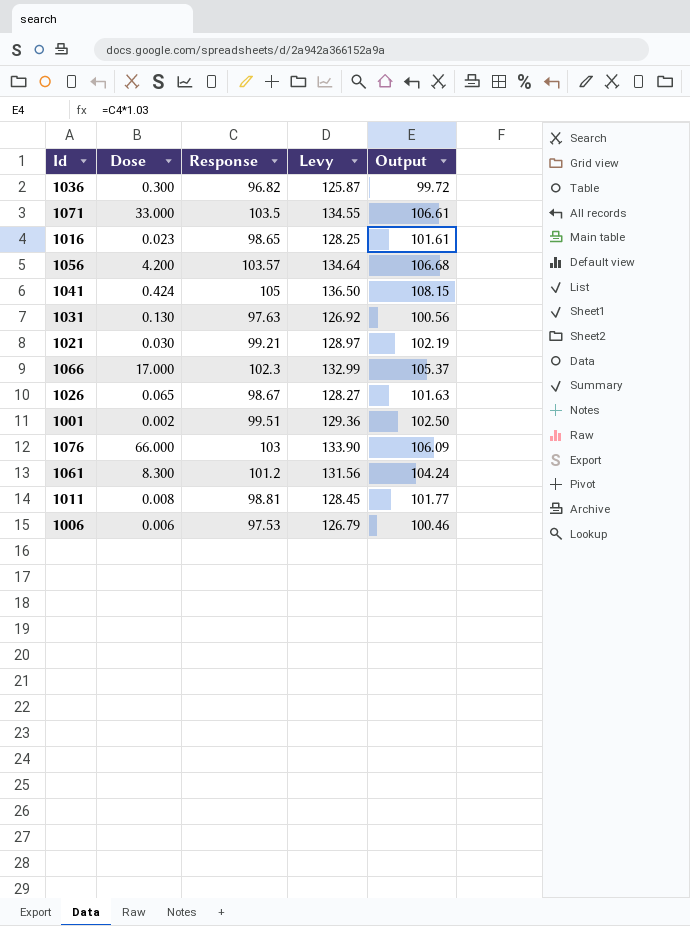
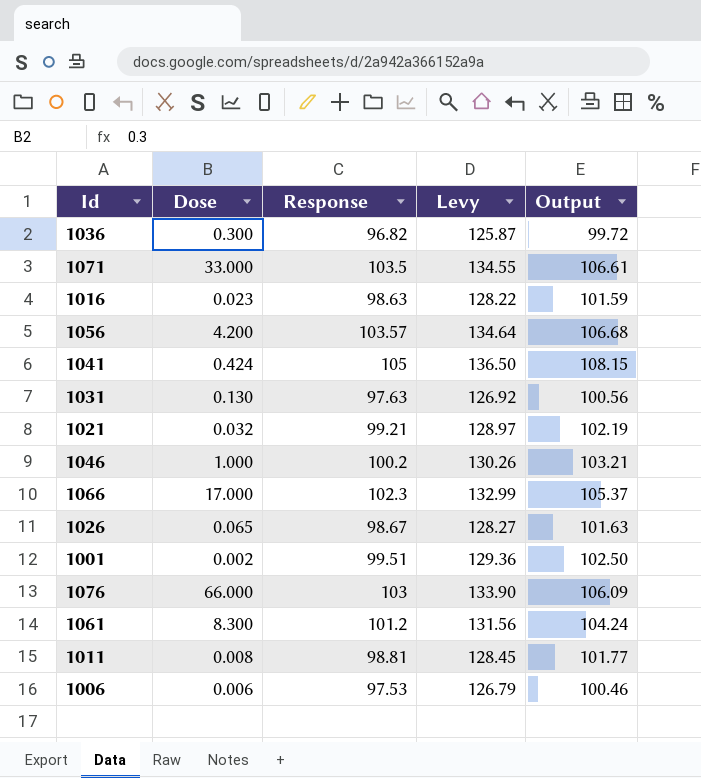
1016 | Response: 98.65 -> 98.63
1016 | Levy: 128.25 -> 128.22
1016 | Output: 101.61 -> 101.59
1021 | Dose: 0.030 -> 0.032
row 1046: none -> 1.000 | 100.2 | 130.26 | 103.21

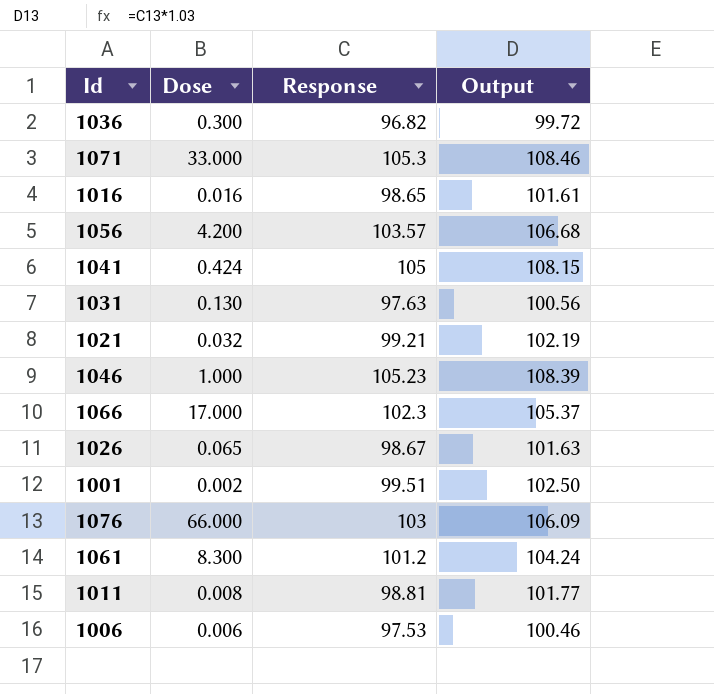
column Levy | formula: [Response] * 1.3 -> none
1071 | Response: 103.5 -> 105.3
1071 | Output: 106.61 -> 108.46
1016 | Dose: 0.023 -> 0.016
1016 | Response: 98.63 -> 98.65
1016 | Output: 101.59 -> 101.61
1046 | Response: 100.2 -> 105.23
1046 | Output: 103.21 -> 108.39

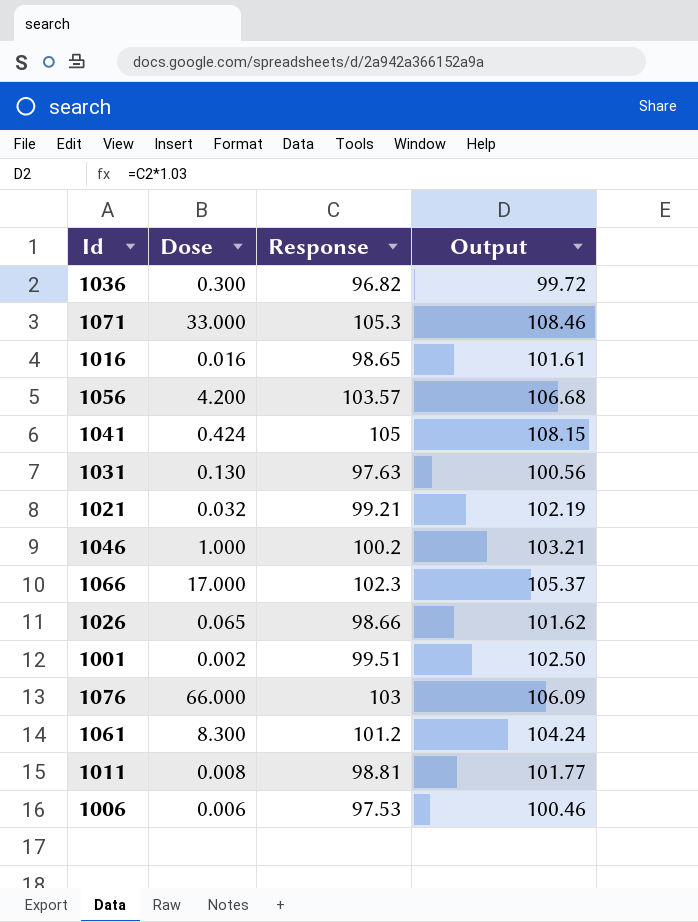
1046 | Response: 105.23 -> 100.2
1046 | Output: 108.39 -> 103.21
1026 | Response: 98.67 -> 98.66
1026 | Output: 101.63 -> 101.62

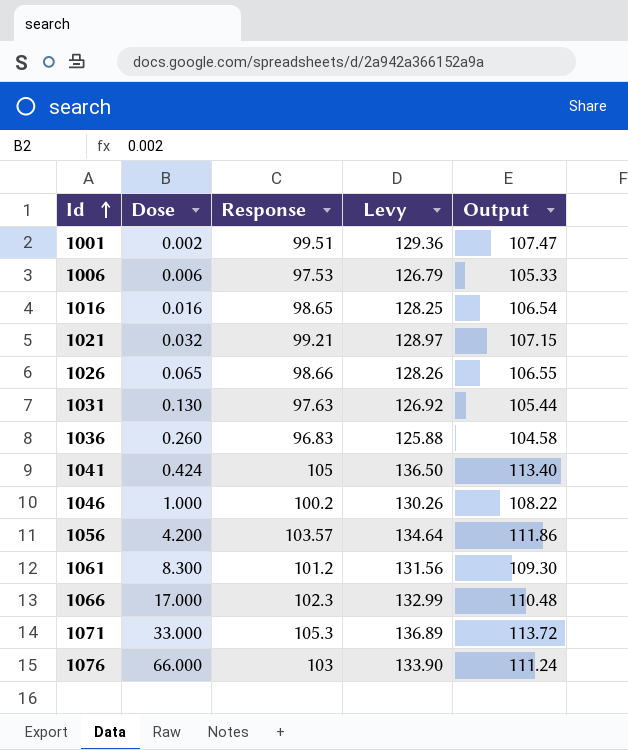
row order: none -> Id ascending
column Levy | formula: none -> [Response] * 1.3
column Output | formula: [Response] * 1.03 -> [Response] * 1.08
row 1011: 0.008 | 98.81 | 101.77 -> none
1036 | Dose: 0.300 -> 0.260
1036 | Response: 96.82 -> 96.83

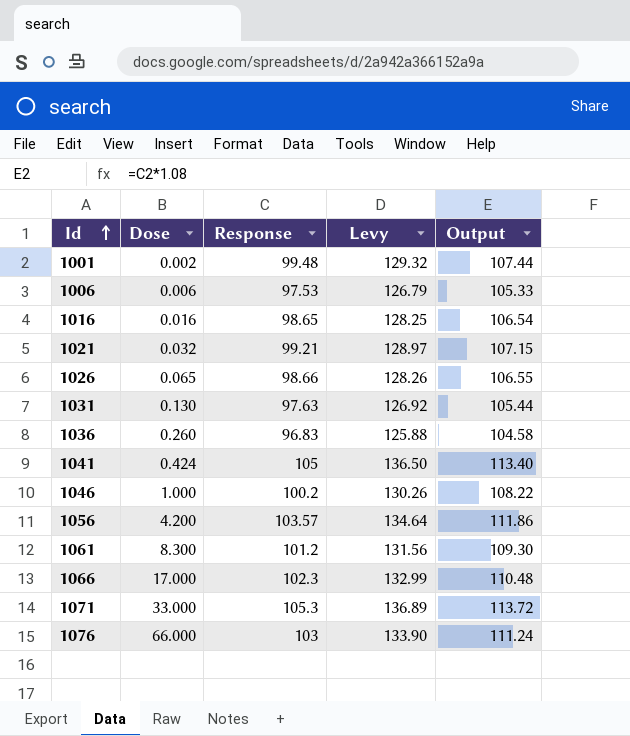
1001 | Response: 99.51 -> 99.48
1001 | Levy: 129.36 -> 129.32
1001 | Output: 107.47 -> 107.44

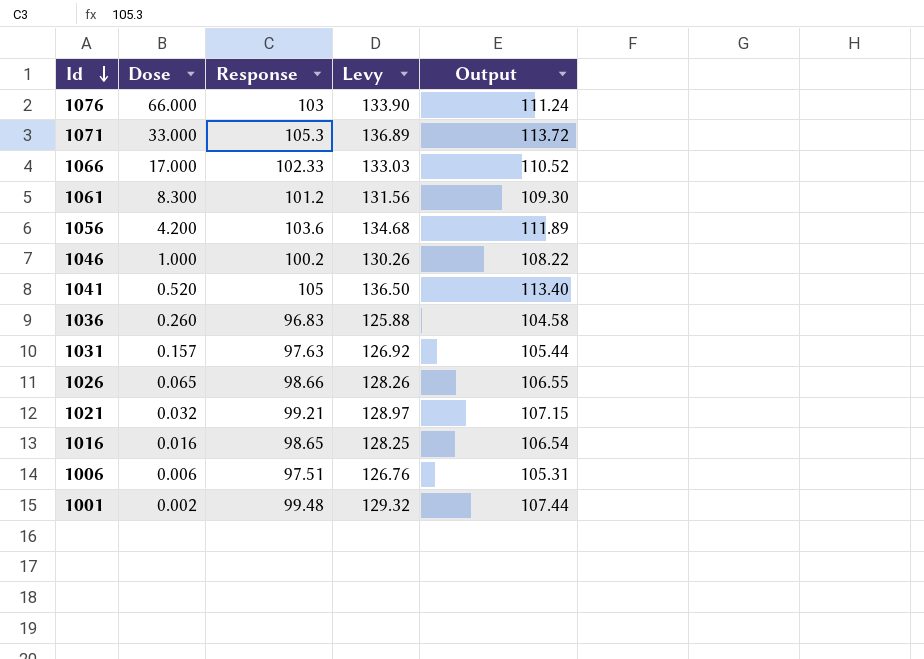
row order: Id ascending -> Id descending
1066 | Response: 102.3 -> 102.33
1066 | Levy: 132.99 -> 133.03
1066 | Output: 110.48 -> 110.52
1056 | Response: 103.57 -> 103.6
1056 | Levy: 134.64 -> 134.68
1056 | Output: 111.86 -> 111.89
1041 | Dose: 0.424 -> 0.520
1031 | Dose: 0.130 -> 0.157
1006 | Response: 97.53 -> 97.51
1006 | Levy: 126.79 -> 126.76
1006 | Output: 105.33 -> 105.31

